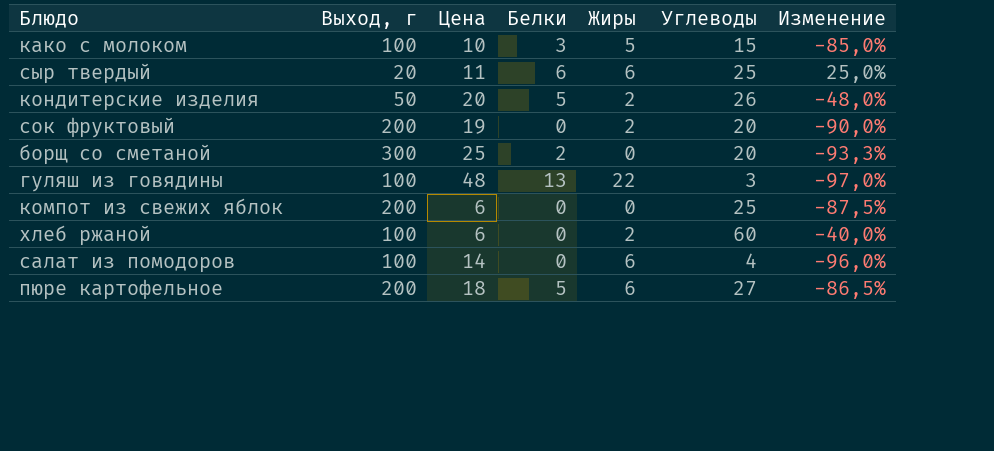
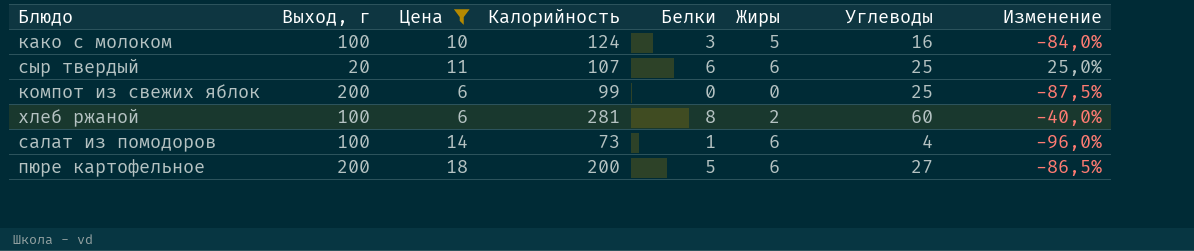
filter: none -> Цена <= 18
column Калорийность | position: none -> 4
како с молоком | Углеводы: 15 -> 16
како с молоком | Изменение: -85,0% -> -84,0%
хлеб ржаной | Белки: 0 -> 8
салат из помодоров | Белки: 0 -> 1

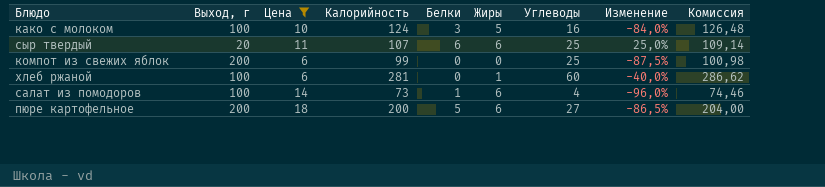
column Комиссия | formula: none -> [Калорийность] * 1,02
хлеб ржаной | Белки: 8 -> 0
хлеб ржаной | Жиры: 2 -> 1

